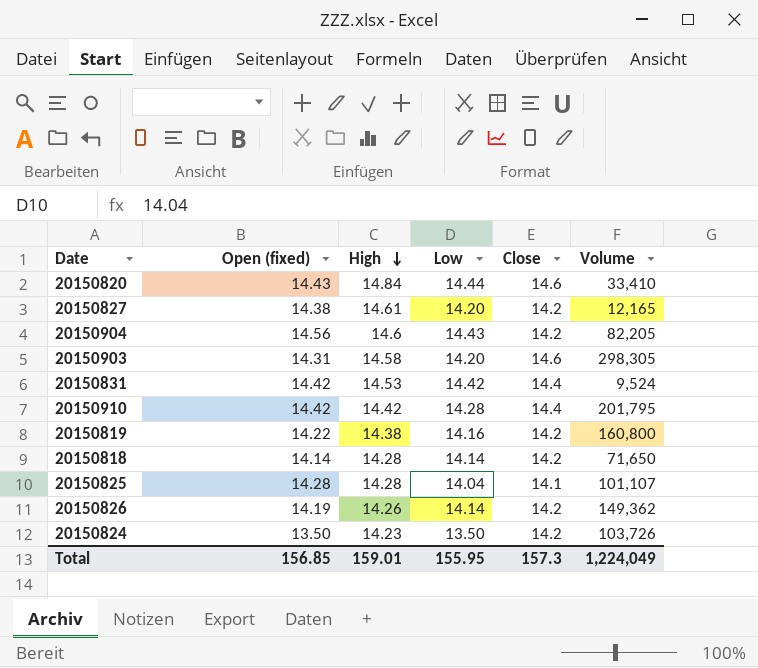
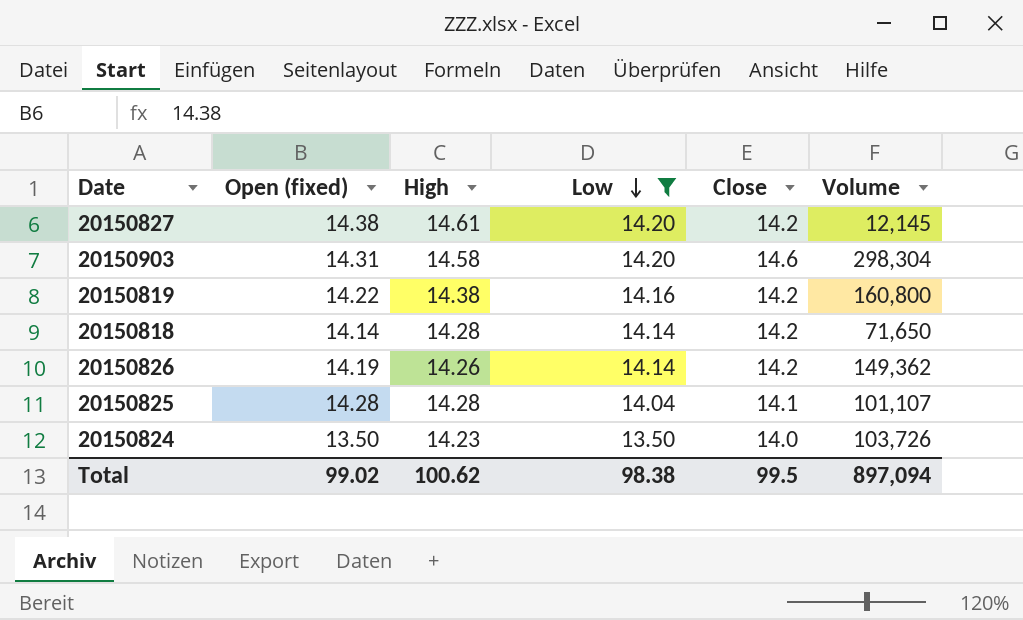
filter: none -> Low <= 14.20
row order: High descending -> Low descending
20150827 | Volume: 12,165 -> 12,145
20150903 | Volume: 298,305 -> 298,304
20150824 | Close: 14.2 -> 14.0
Total | Open (fixed): 156.85 -> 99.02
Total | High: 159.01 -> 100.62
Total | Low: 155.95 -> 98.38
Total | Close: 157.3 -> 99.5
Total | Volume: 1,224,049 -> 897,094

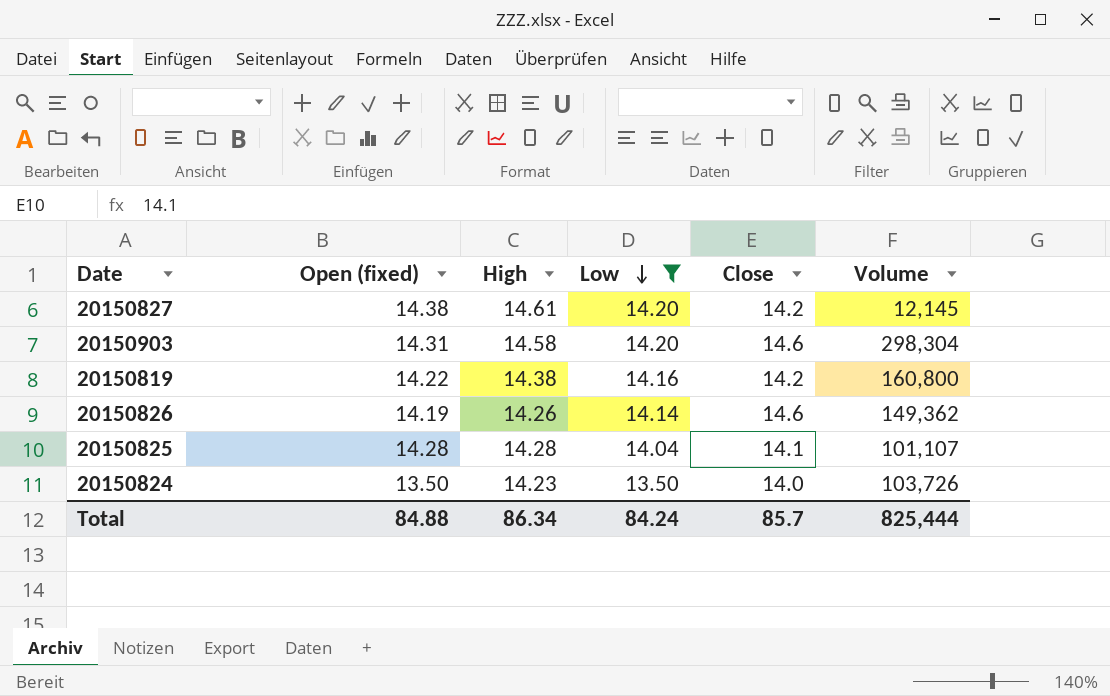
row 20150818: 14.14 | 14.28 | 14.14 | 14.2 | 71,650 -> none
20150826 | Close: 14.2 -> 14.6
Total | Open (fixed): 99.02 -> 84.88
Total | High: 100.62 -> 86.34
Total | Low: 98.38 -> 84.24
Total | Close: 99.5 -> 85.7
Total | Volume: 897,094 -> 825,444

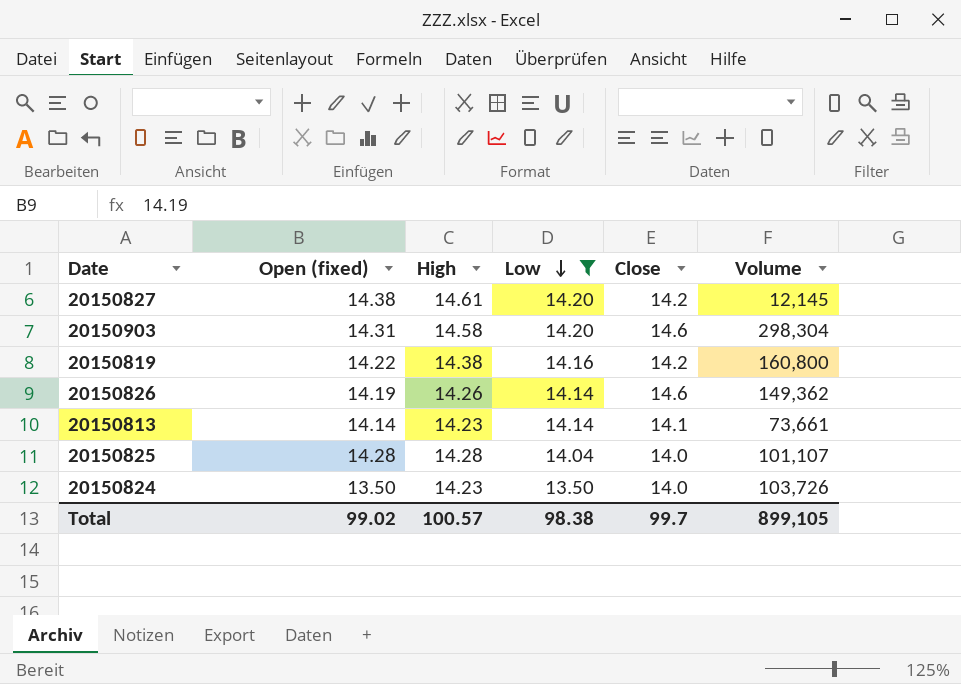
row 20150813: none -> 14.14 | 14.23 | 14.14 | 14.1 | 73,661
20150825 | Close: 14.1 -> 14.0
Total | Open (fixed): 84.88 -> 99.02
Total | High: 86.34 -> 100.57
Total | Low: 84.24 -> 98.38
Total | Close: 85.7 -> 99.7
Total | Volume: 825,444 -> 899,105

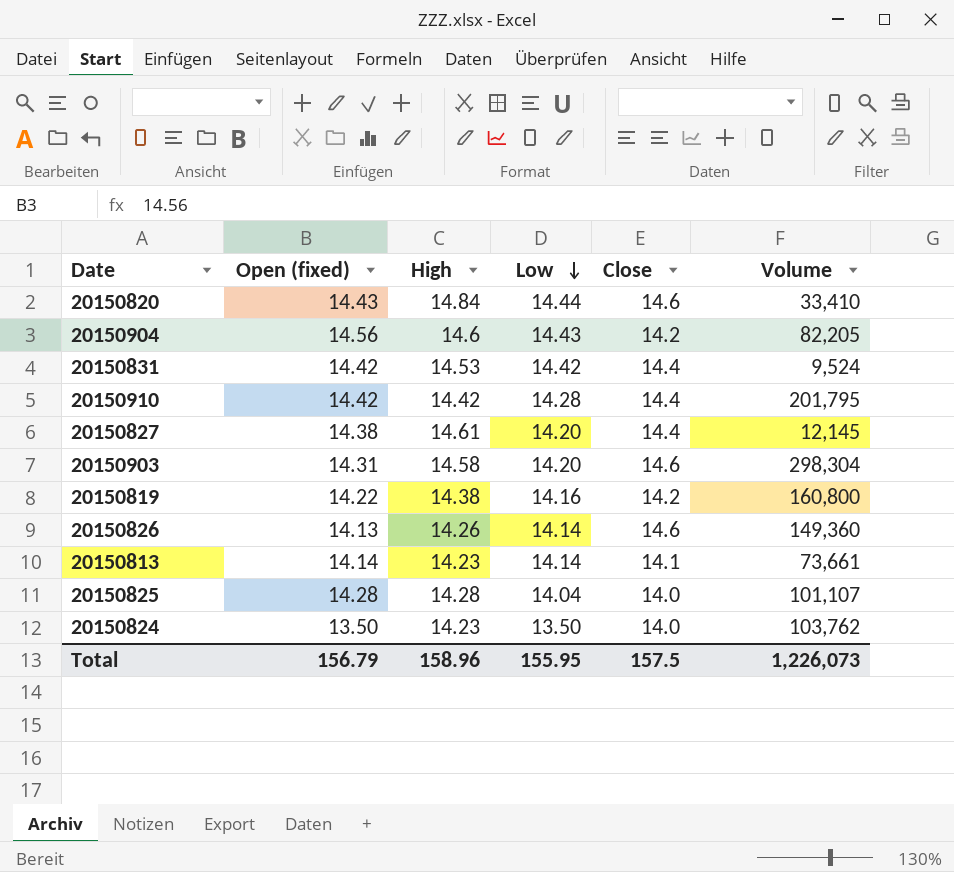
filter: Low <= 14.20 -> none
20150827 | Close: 14.2 -> 14.4
20150826 | Open (fixed): 14.19 -> 14.13
20150826 | Volume: 149,362 -> 149,360
20150824 | Volume: 103,726 -> 103,762
Total | Open (fixed): 99.02 -> 156.79
Total | High: 100.57 -> 158.96
Total | Low: 98.38 -> 155.95
Total | Close: 99.7 -> 157.5
Total | Volume: 899,105 -> 1,226,073

